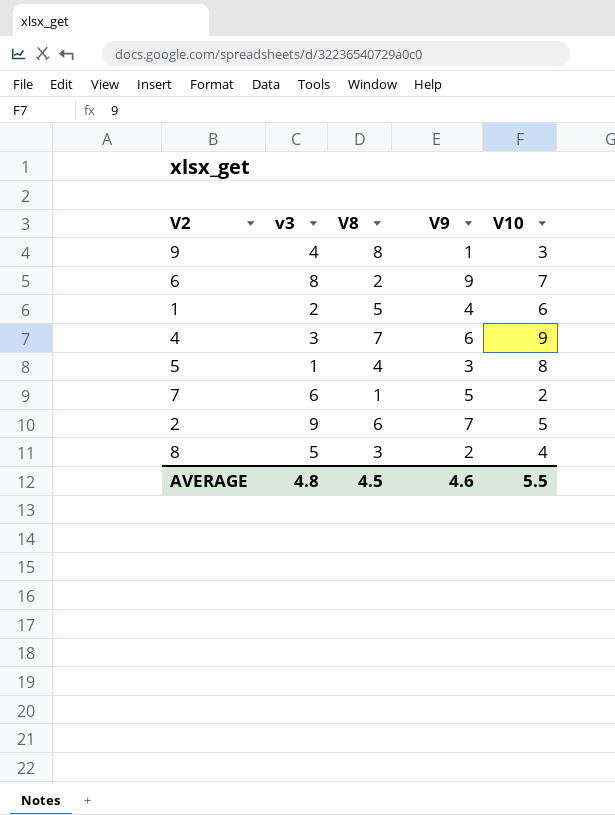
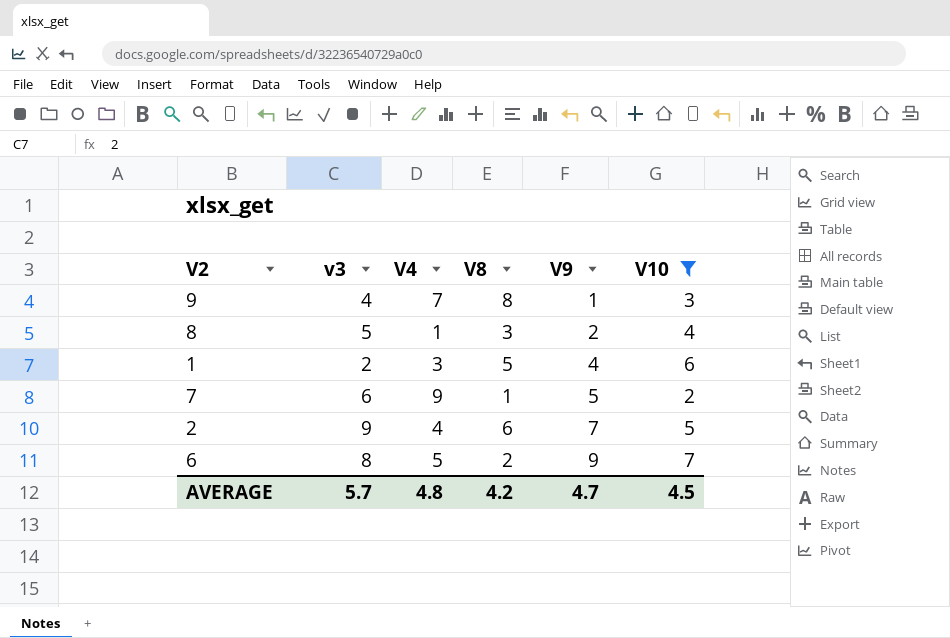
filter: none -> V10 <= 7
row order: none -> V9 ascending
column V4 | position: none -> 3
AVERAGE | v3: 4.8 -> 5.7
AVERAGE | V8: 4.5 -> 4.2
AVERAGE | V9: 4.6 -> 4.7
AVERAGE | V10: 5.5 -> 4.5

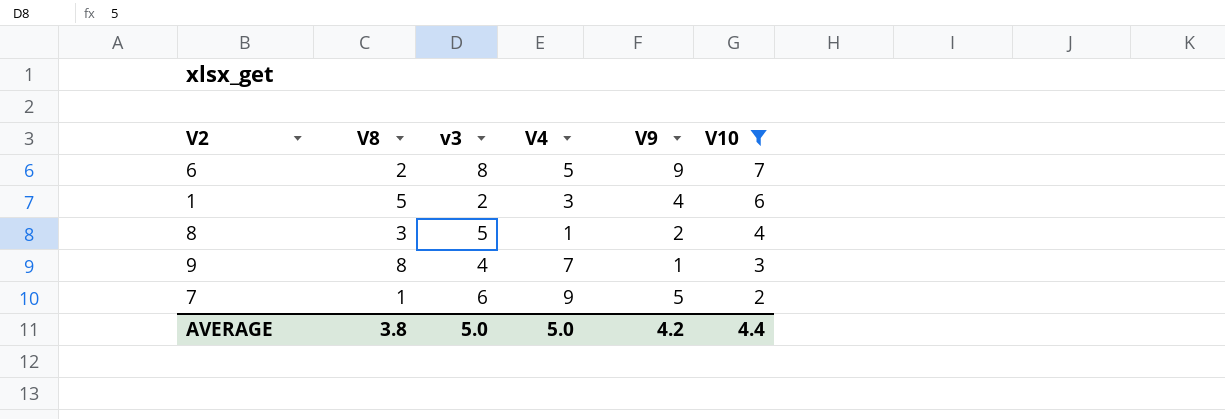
row order: V9 ascending -> V10 descending
column V8 | position: 4 -> 2
row 2: 9 | 4 | 6 | 7 | 5 -> none
AVERAGE | V8: 4.2 -> 3.8
AVERAGE | v3: 5.7 -> 5.0
AVERAGE | V4: 4.8 -> 5.0
AVERAGE | V9: 4.7 -> 4.2
AVERAGE | V10: 4.5 -> 4.4

